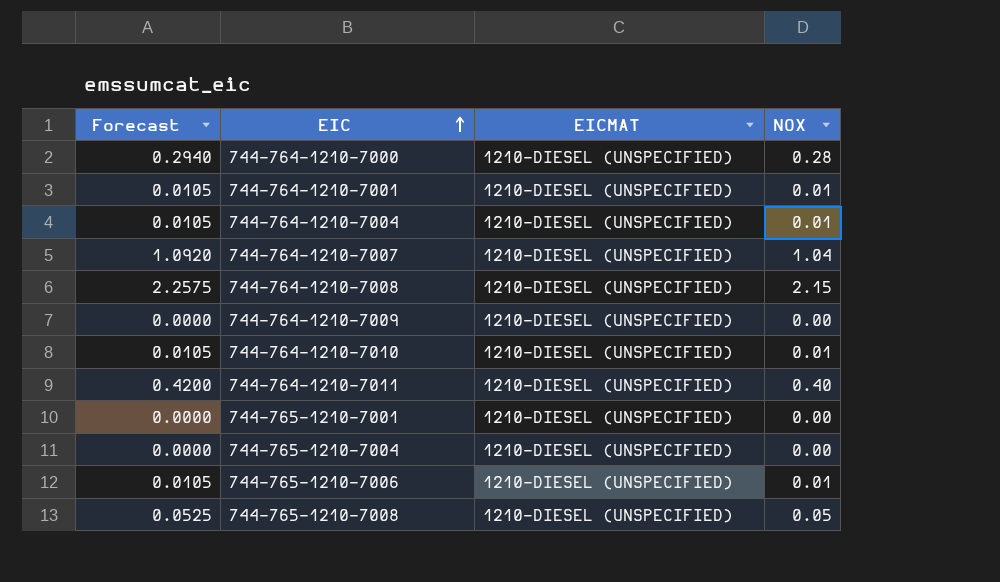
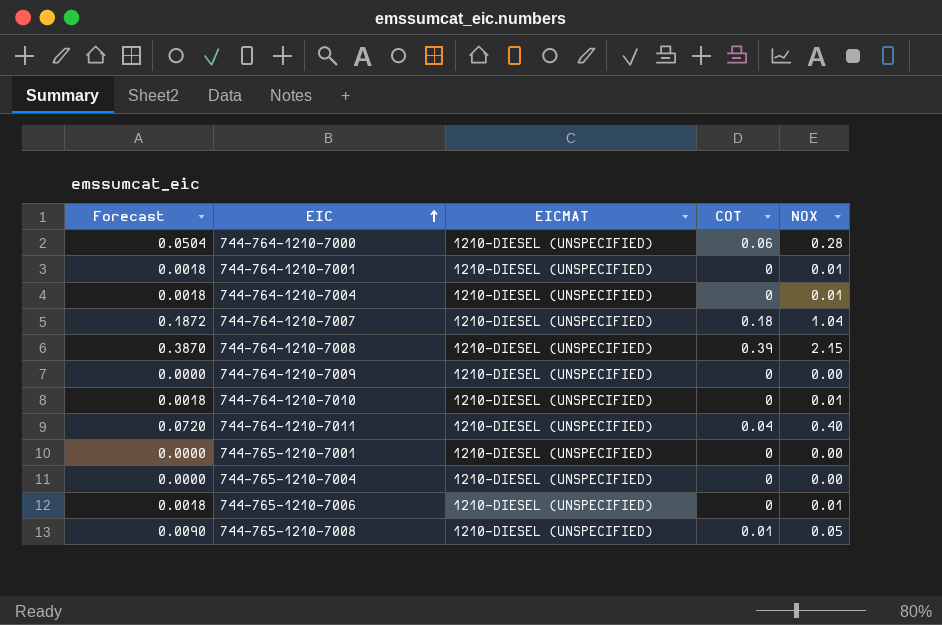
column Forecast | formula: [NOX] * 1.05 -> [NOX] * 0.18
column COT | position: none -> 4

